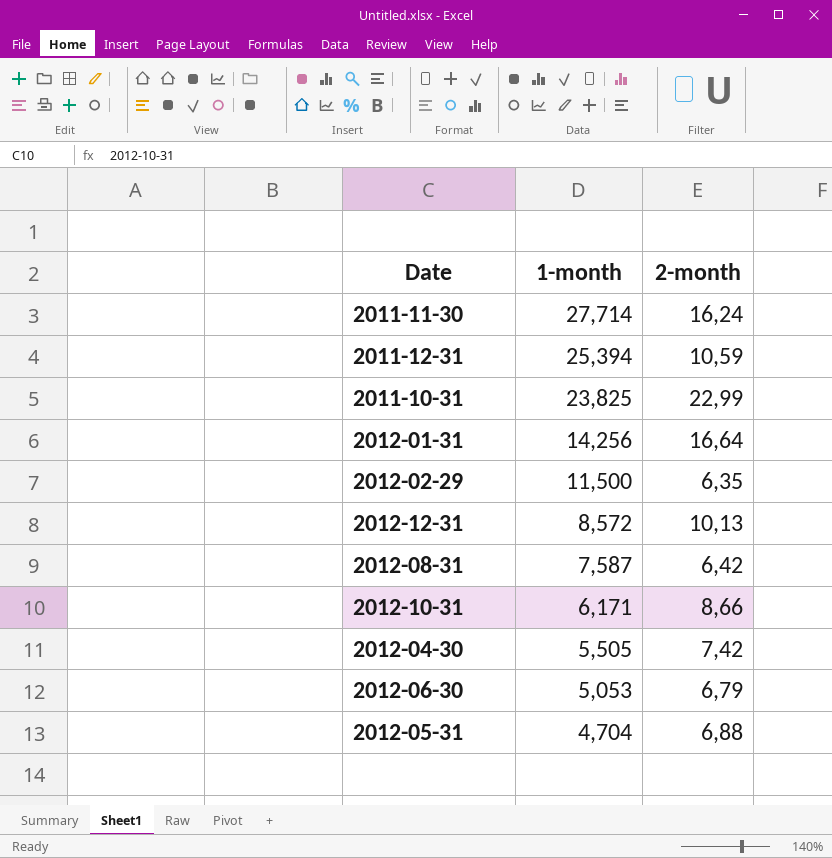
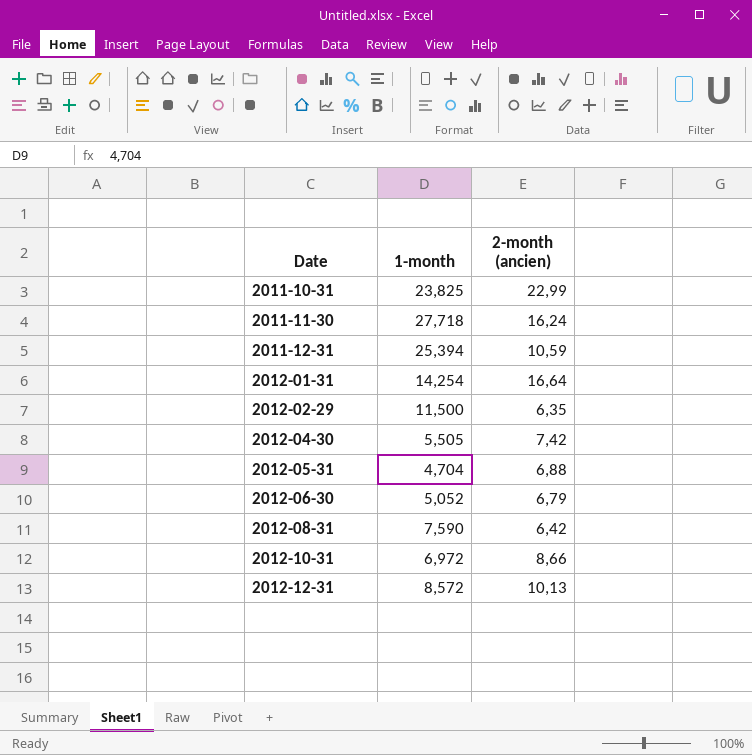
row order: 1-month descending -> Date ascending
column name: 2-month -> 2-month (ancien)
2011-11-30 | 1-month: 27,714 -> 27,718
2012-01-31 | 1-month: 14,256 -> 14,254
2012-06-30 | 1-month: 5,053 -> 5,052
2012-08-31 | 1-month: 7,587 -> 7,590
2012-10-31 | 1-month: 6,171 -> 6,972

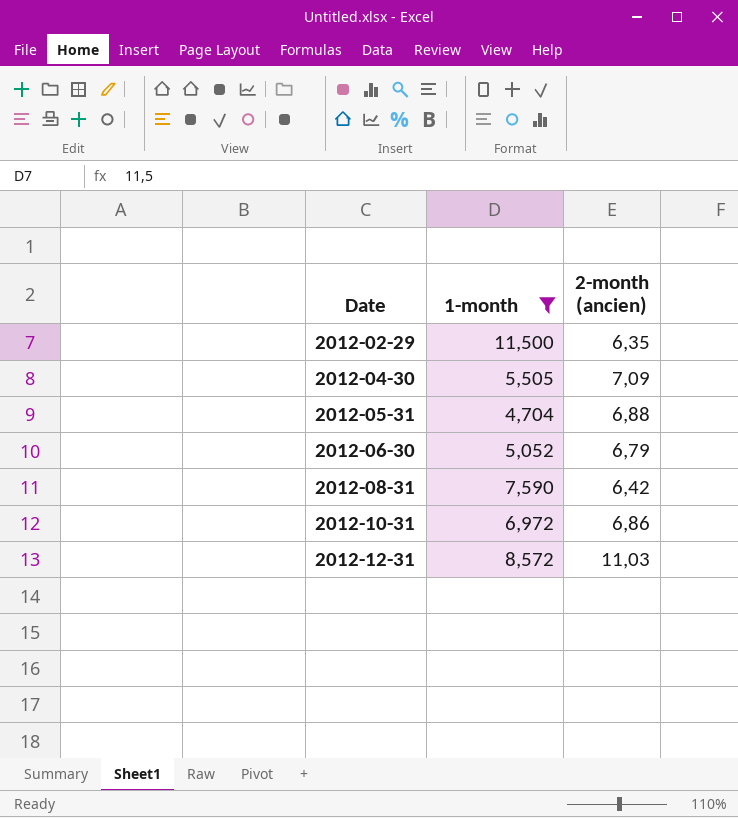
filter: none -> 1-month <= 11,500
2012-04-30 | 2-month (ancien): 7,42 -> 7,09
2012-10-31 | 2-month (ancien): 8,66 -> 6,86
2012-12-31 | 2-month (ancien): 10,13 -> 11,03

